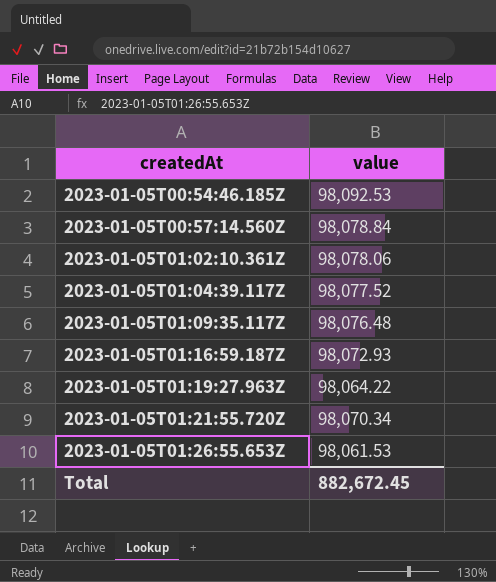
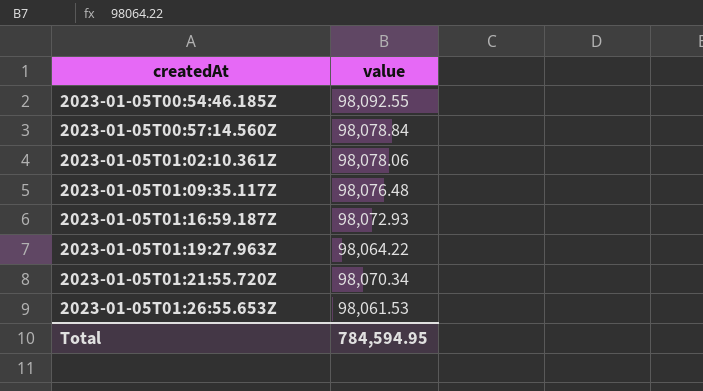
row 2023-01-05T01:04:39.117Z: 98,077.52 -> none
2023-01-05T00:54:46.185Z | value: 98,092.53 -> 98,092.55
Total | value: 882,672.45 -> 784,594.95

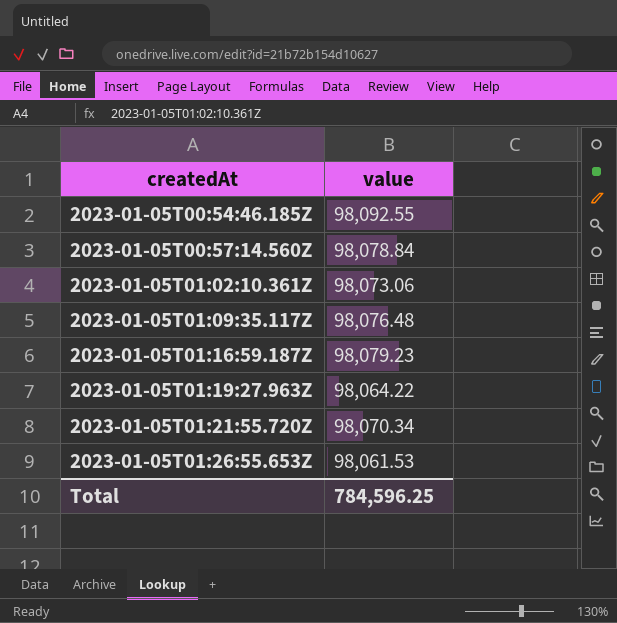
2023-01-05T01:02:10.361Z | value: 98,078.06 -> 98,073.06
2023-01-05T01:16:59.187Z | value: 98,072.93 -> 98,079.23
Total | value: 784,594.95 -> 784,596.25

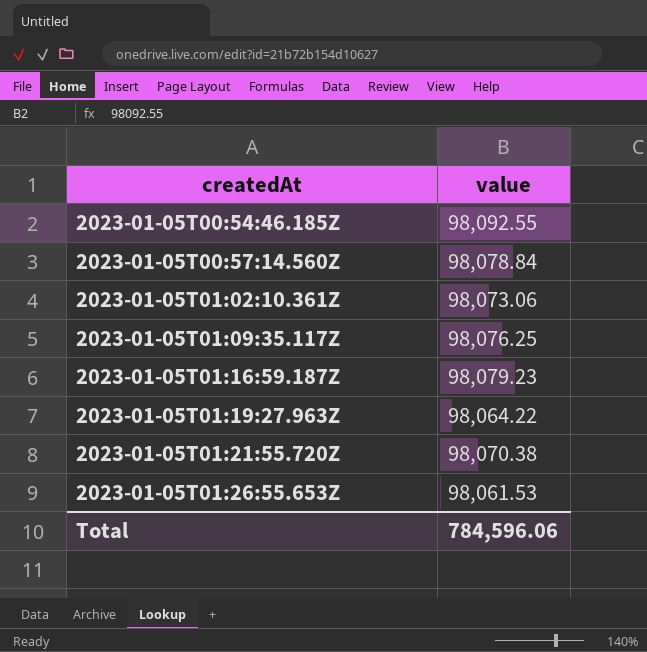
2023-01-05T01:09:35.117Z | value: 98,076.48 -> 98,076.25
2023-01-05T01:21:55.720Z | value: 98,070.34 -> 98,070.38
Total | value: 784,596.25 -> 784,596.06

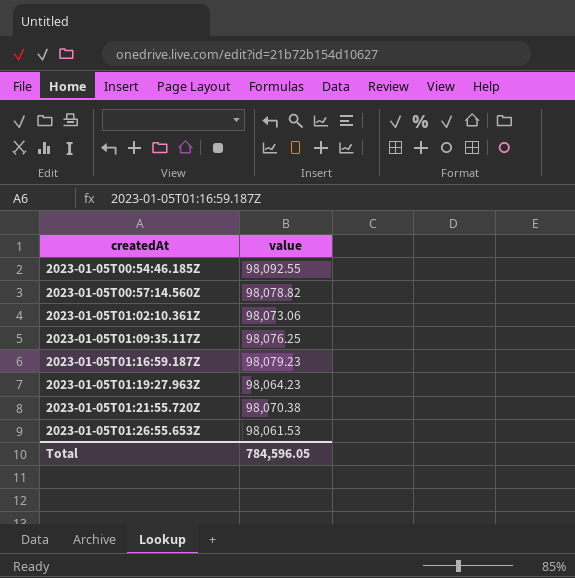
2023-01-05T00:57:14.560Z | value: 98,078.84 -> 98,078.82
2023-01-05T01:19:27.963Z | value: 98,064.22 -> 98,064.23
Total | value: 784,596.06 -> 784,596.05

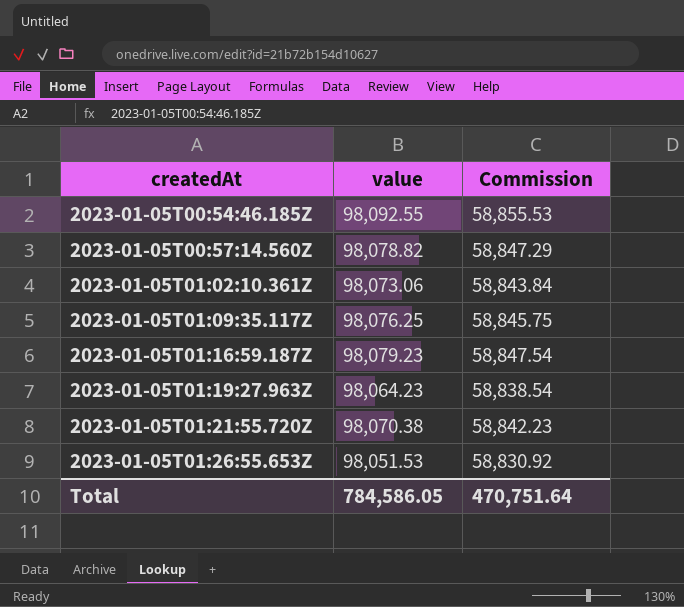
column Commission | formula: none -> [value] * 0.6
2023-01-05T01:26:55.653Z | value: 98,061.53 -> 98,051.53
Total | value: 784,596.05 -> 784,586.05

